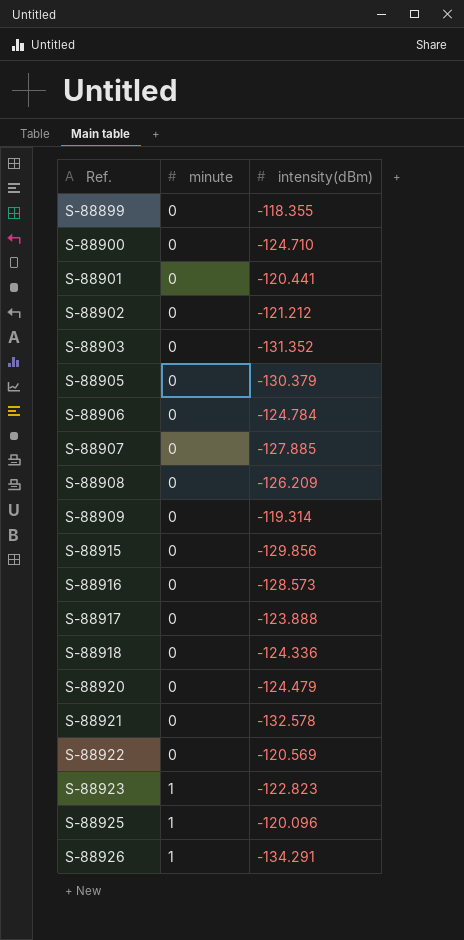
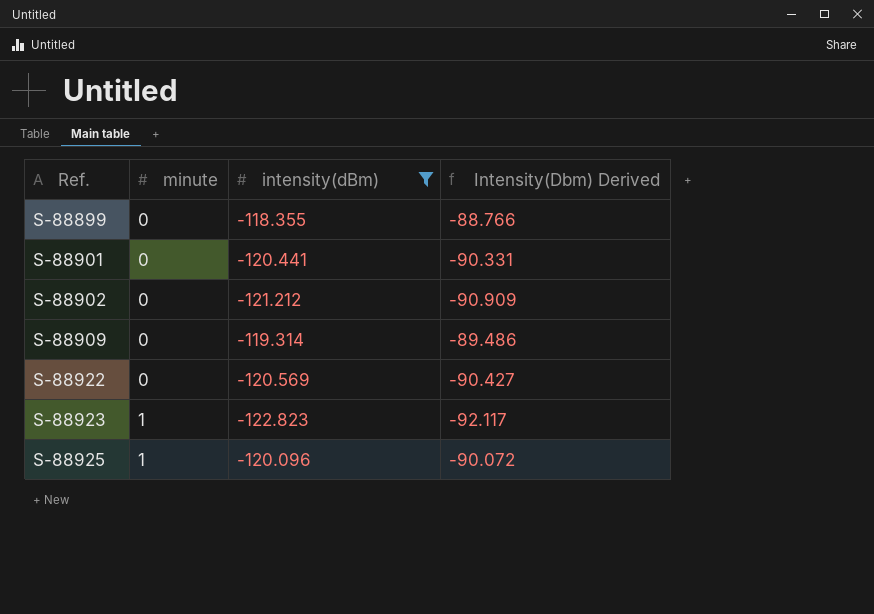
filter: none -> intensity(dBm) >= -122.823
column Intensity(Dbm) Derived | formula: none -> [intensity(dBm)] * 0.75

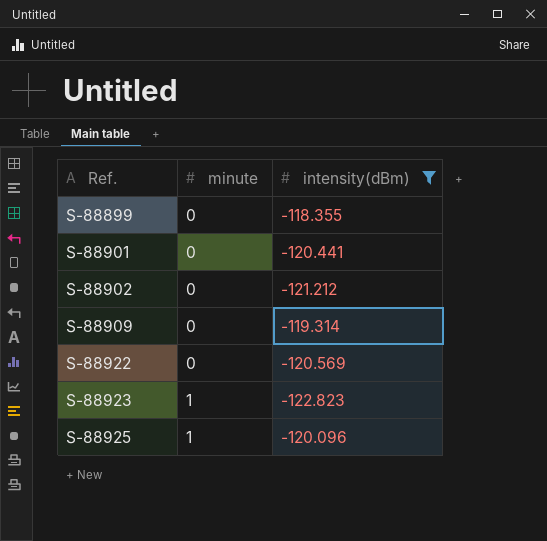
column Intensity(Dbm) Derived | formula: [intensity(dBm)] * 0.75 -> none

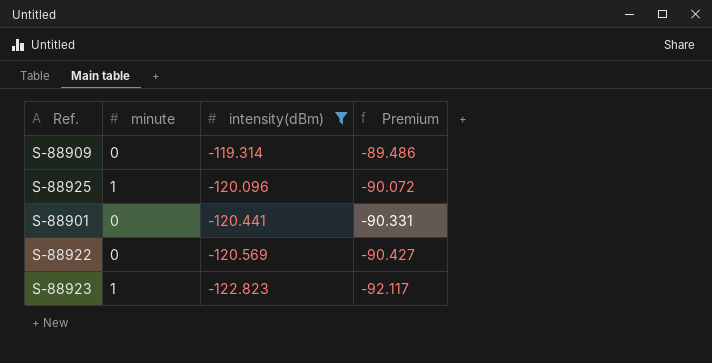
row order: Ref. ascending -> intensity(dBm) descending
column Premium | formula: none -> [intensity(dBm)] * 0.75
row S-88899: 0 | -118.355 -> none
row S-88902: 0 | -121.212 -> none

